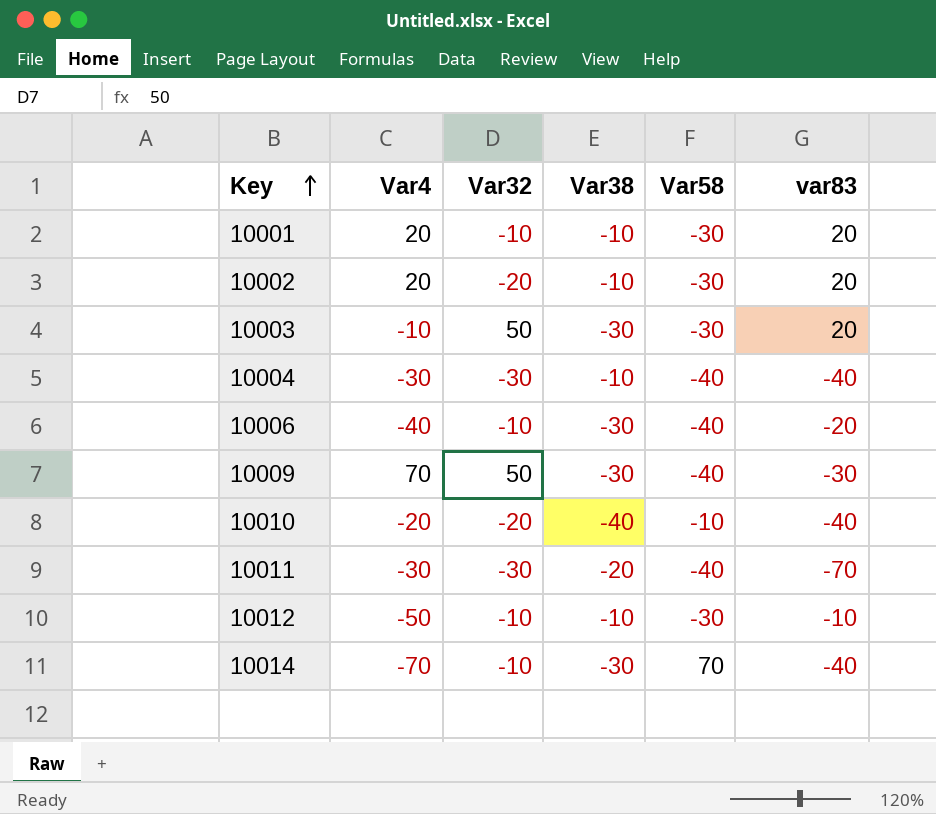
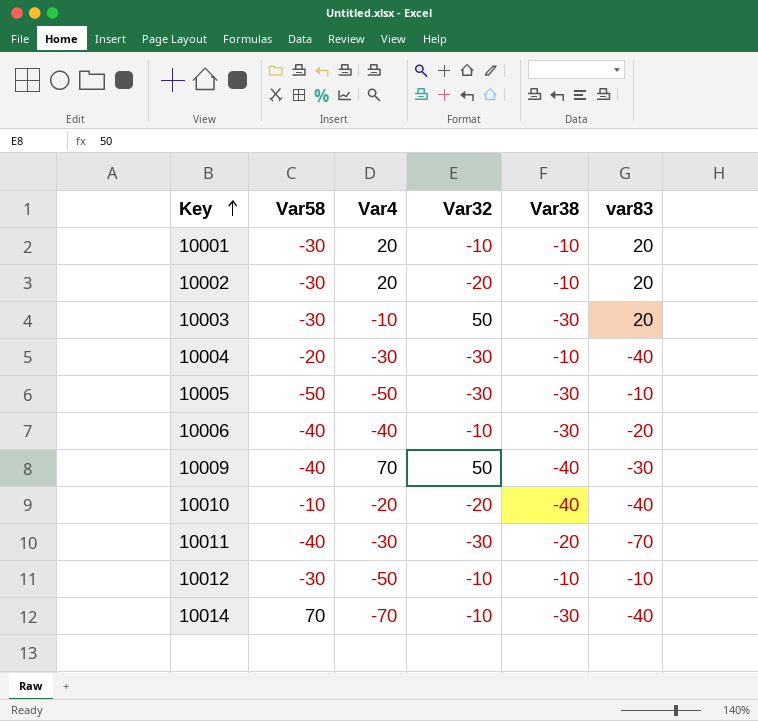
column Var58 | position: 5 -> 2
10004 | Var58: -40 -> -20
row 10005: none -> -50 | -50 | -30 | -30 | -10
10009 | Var38: -30 -> -40

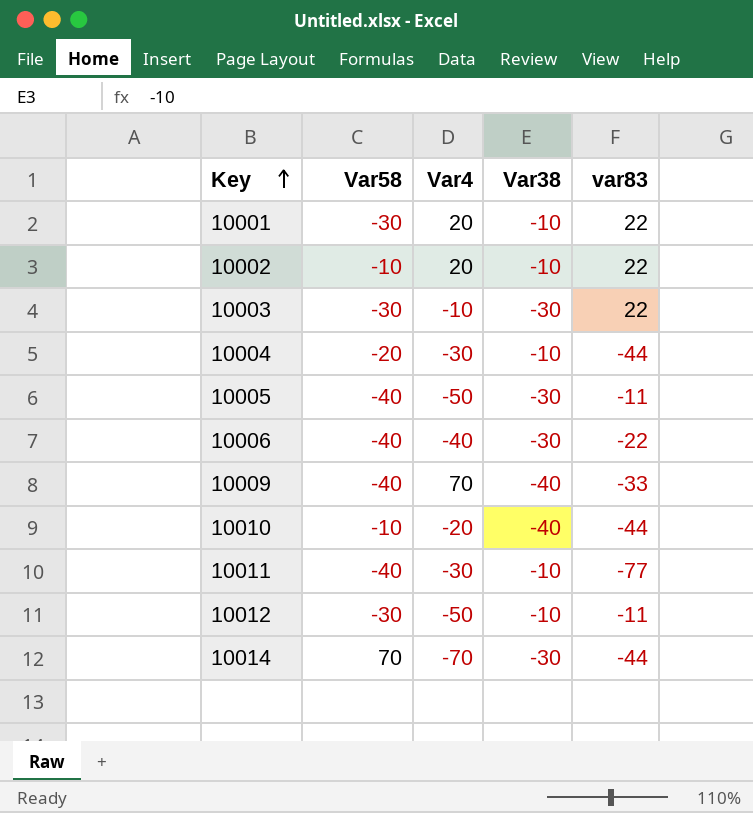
column Var32 | position: 4 -> none
10001 | var83: 20 -> 22
10002 | Var58: -30 -> -10
10002 | var83: 20 -> 22
10003 | var83: 20 -> 22
10004 | var83: -40 -> -44
10005 | Var58: -50 -> -40
10005 | var83: -10 -> -11
10006 | var83: -20 -> -22
10009 | var83: -30 -> -33
10010 | var83: -40 -> -44
10011 | Var38: -20 -> -10
10011 | var83: -70 -> -77
10012 | var83: -10 -> -11
10014 | var83: -40 -> -44

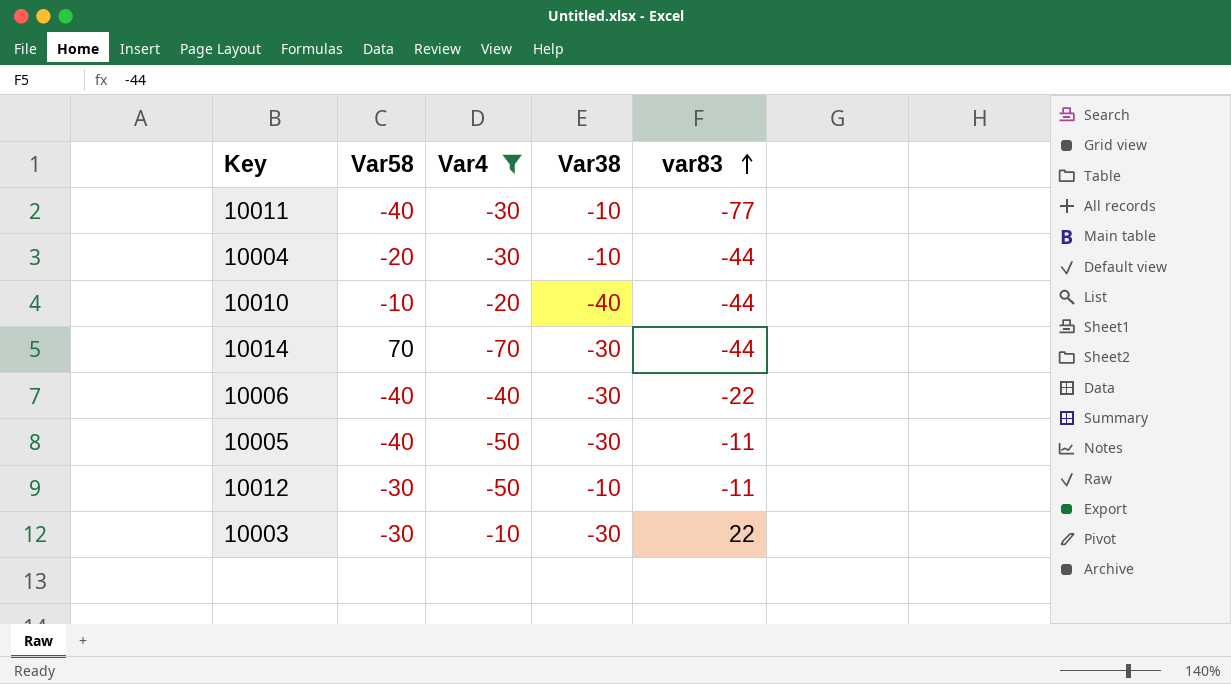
filter: none -> Var4 <= -10
row order: Key ascending -> var83 ascending

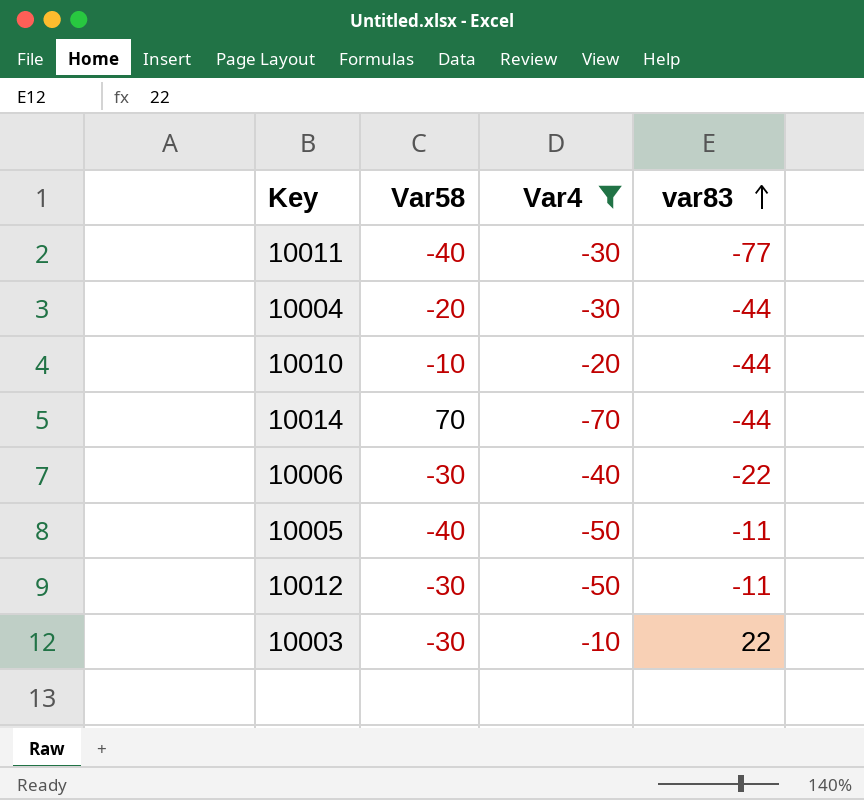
column Var38 | position: 4 -> none
10006 | Var58: -40 -> -30

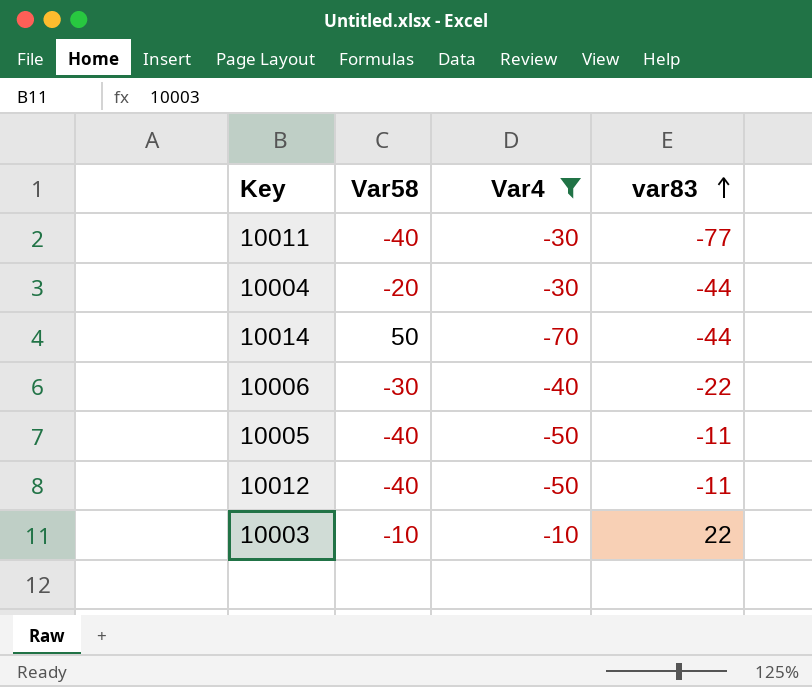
row 10010: -10 | -20 | -44 -> none
10014 | Var58: 70 -> 50
10012 | Var58: -30 -> -40
10003 | Var58: -30 -> -10

